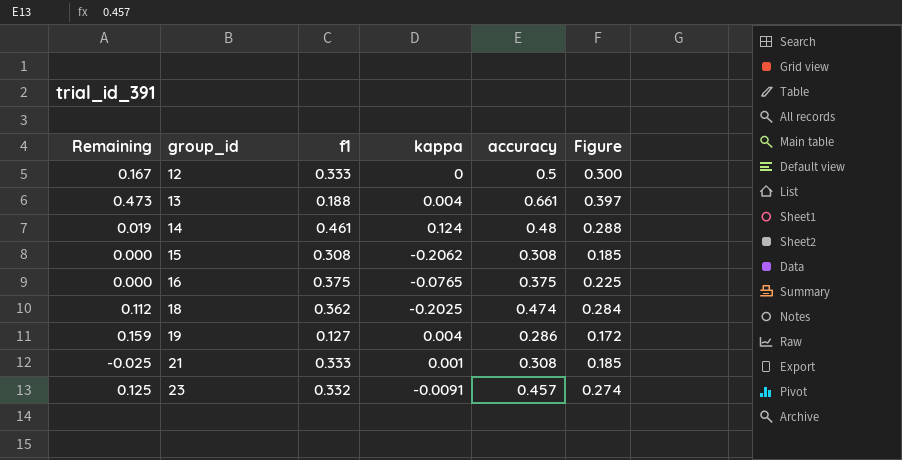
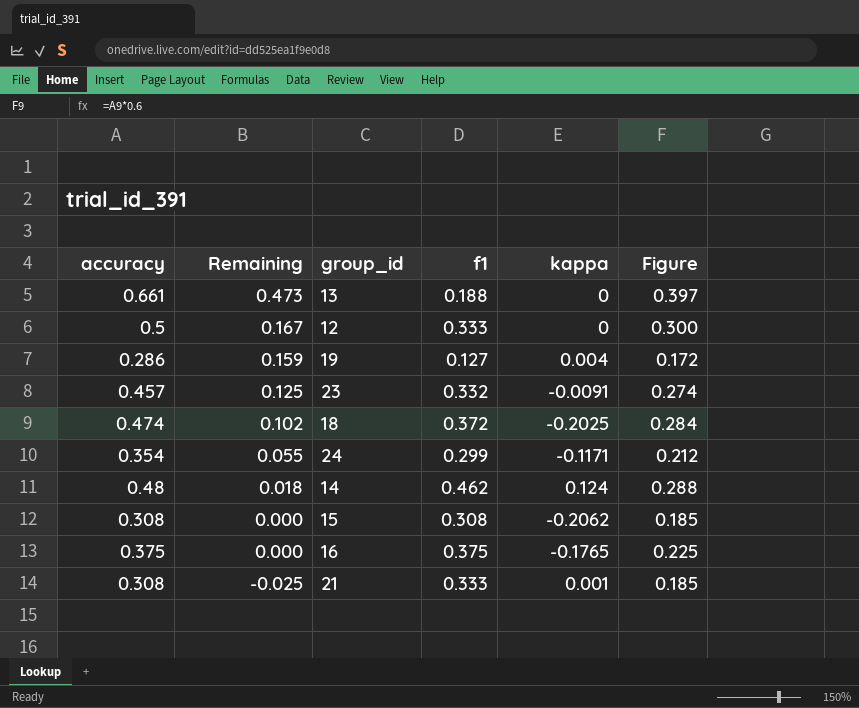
row order: group_id ascending -> Remaining descending
column accuracy | position: 5 -> 1
13 | kappa: 0.004 -> 0
18 | Remaining: 0.112 -> 0.102
18 | f1: 0.362 -> 0.372
row 24: none -> 0.354 | 0.055 | 0.299 | -0.1171 | 0.212
14 | Remaining: 0.019 -> 0.018
14 | f1: 0.461 -> 0.462
16 | kappa: -0.0765 -> -0.1765

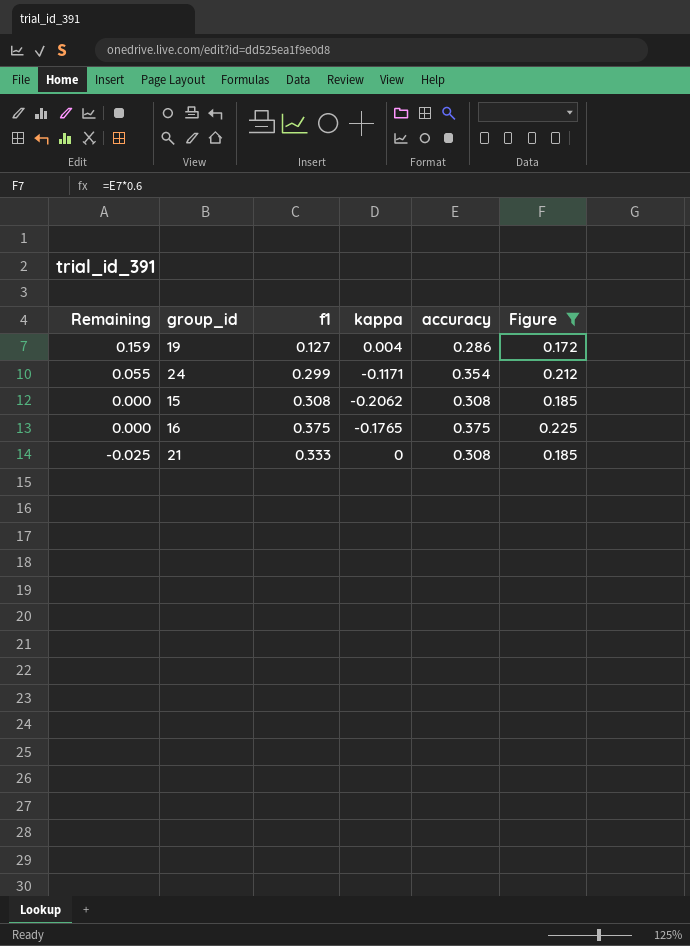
filter: none -> Figure <= 0.225
column accuracy | position: 1 -> 5
21 | kappa: 0.001 -> 0

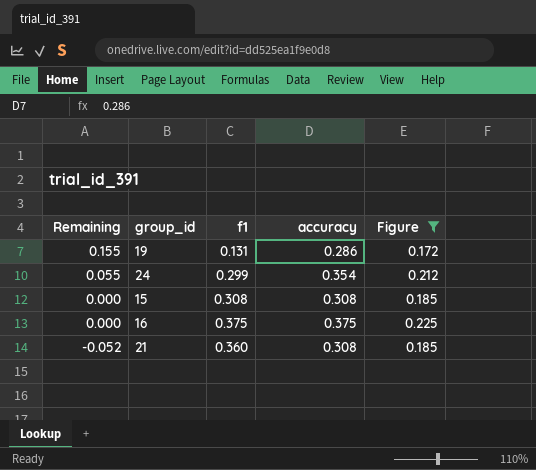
column kappa | position: 4 -> none
19 | Remaining: 0.159 -> 0.155
19 | f1: 0.127 -> 0.131
21 | Remaining: -0.025 -> -0.052
21 | f1: 0.333 -> 0.360

